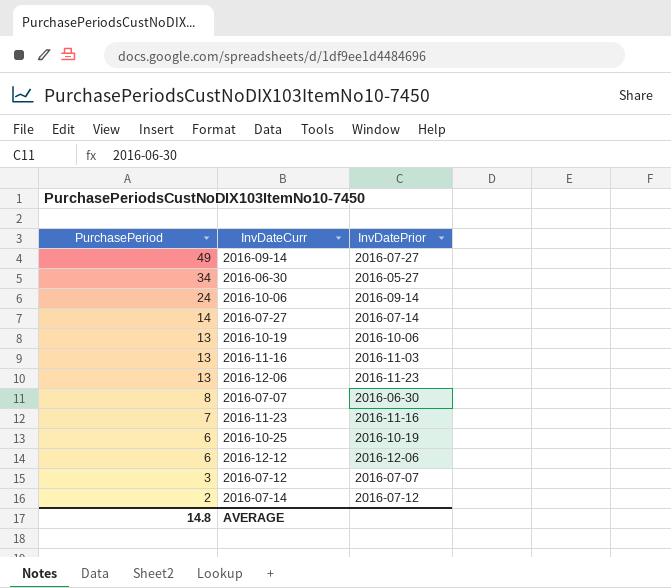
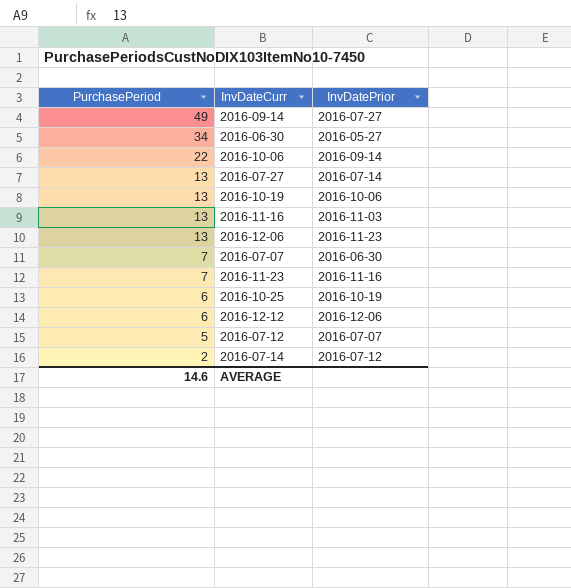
2016-10-06 | PurchasePeriod: 24 -> 22
2016-07-27 | PurchasePeriod: 14 -> 13
2016-07-07 | PurchasePeriod: 8 -> 7
2016-07-12 | PurchasePeriod: 3 -> 5
AVERAGE | PurchasePeriod: 14.8 -> 14.6

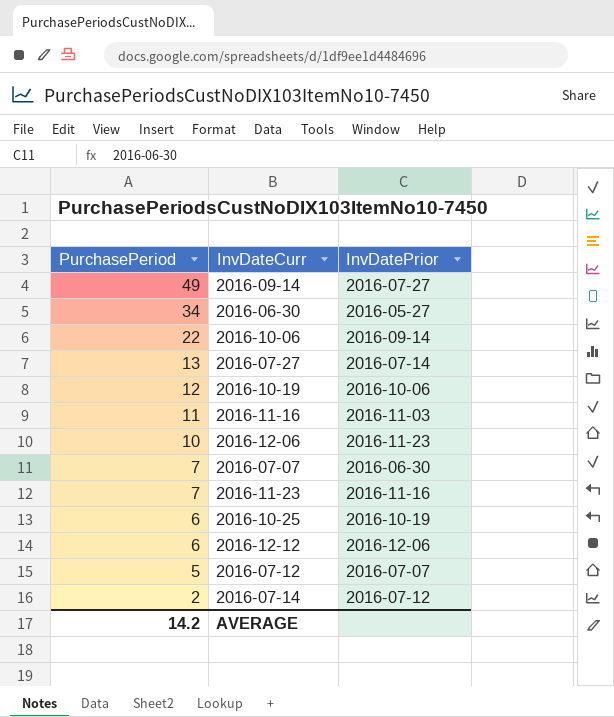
2016-10-19 | PurchasePeriod: 13 -> 12
2016-11-16 | PurchasePeriod: 13 -> 11
2016-12-06 | PurchasePeriod: 13 -> 10
AVERAGE | PurchasePeriod: 14.6 -> 14.2

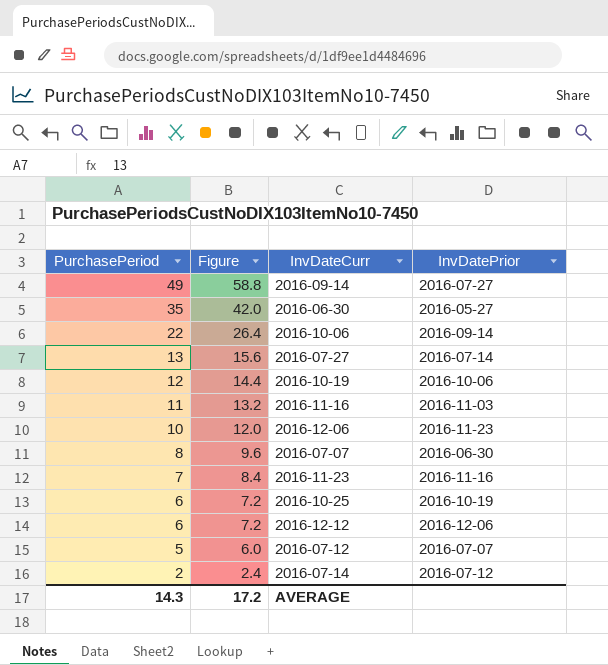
column Figure | formula: none -> [PurchasePeriod] * 1.2
2016-06-30 | PurchasePeriod: 34 -> 35
2016-07-07 | PurchasePeriod: 7 -> 8
AVERAGE | PurchasePeriod: 14.2 -> 14.3

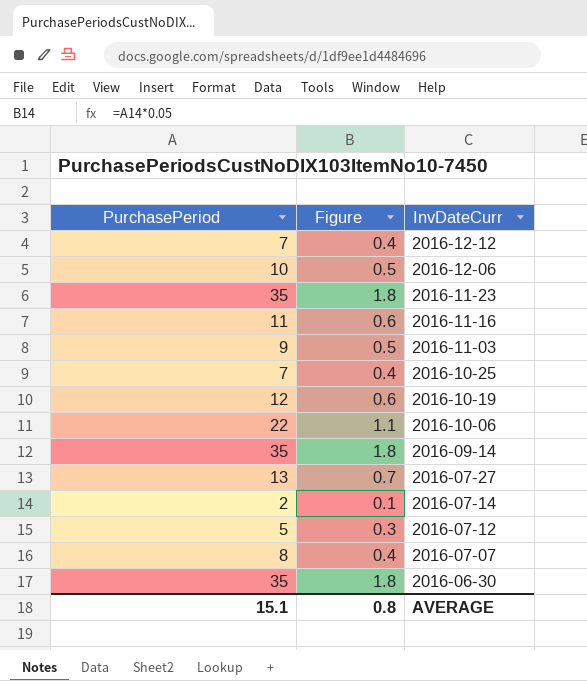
row order: PurchasePeriod descending -> InvDateCurr descending
column InvDatePrior | position: 4 -> none
column Figure | formula: [PurchasePeriod] * 1.2 -> [PurchasePeriod] * 0.05
2016-12-12 | PurchasePeriod: 6 -> 7
2016-11-23 | PurchasePeriod: 7 -> 35
row 2016-11-03: none -> 9 | 0.5
2016-10-25 | PurchasePeriod: 6 -> 7
2016-09-14 | PurchasePeriod: 49 -> 35
AVERAGE | PurchasePeriod: 14.3 -> 15.1
AVERAGE | Figure: 17.2 -> 0.8

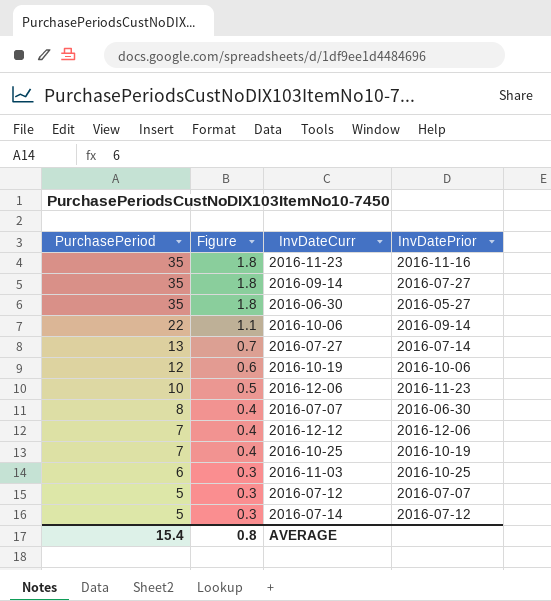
row order: InvDateCurr descending -> PurchasePeriod descending
column InvDatePrior | position: none -> 4
row 2016-11-16: 11 | 0.6 -> none
2016-11-03 | PurchasePeriod: 9 -> 6
2016-11-03 | Figure: 0.5 -> 0.3
2016-07-14 | PurchasePeriod: 2 -> 5
2016-07-14 | Figure: 0.1 -> 0.3
AVERAGE | PurchasePeriod: 15.1 -> 15.4

